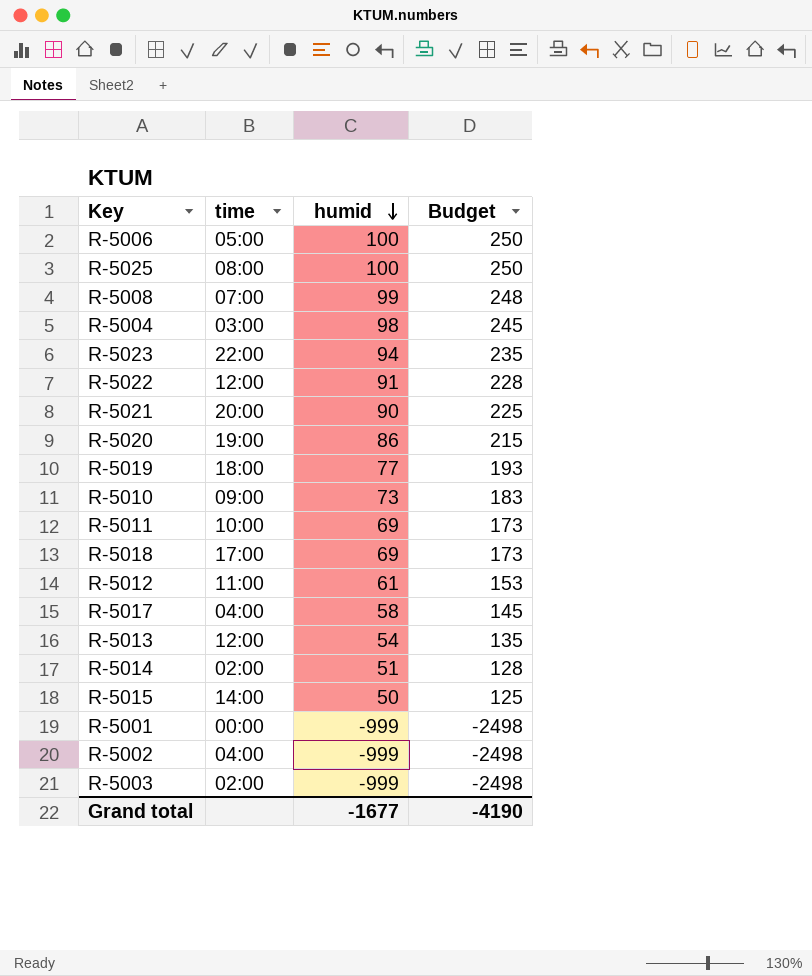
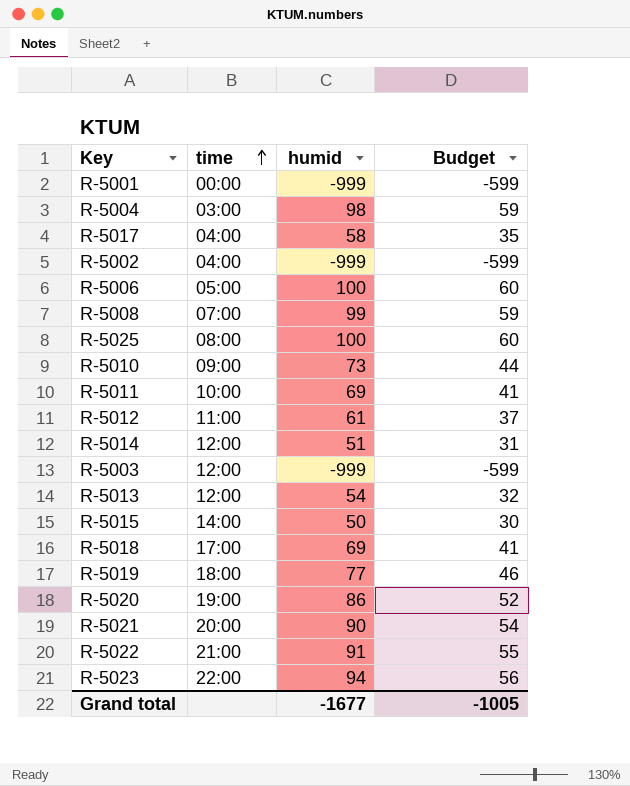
row order: humid descending -> time ascending
column Budget | formula: [humid] * 2.5 -> [humid] * 0.6
R-5014 | time: 02:00 -> 12:00
R-5003 | time: 02:00 -> 12:00
R-5022 | time: 12:00 -> 21:00
Grand total | Budget: -4190 -> -1005

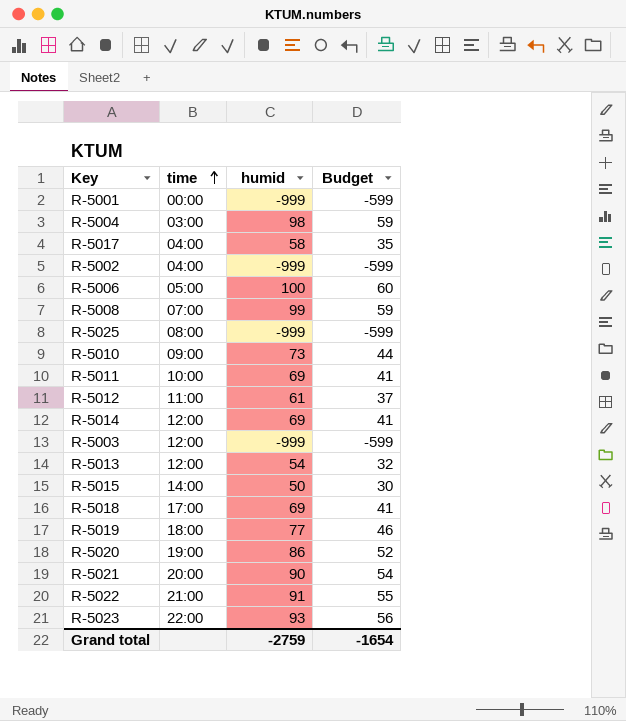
R-5025 | humid: 100 -> -999
R-5025 | Budget: 60 -> -599
R-5014 | humid: 51 -> 69
R-5014 | Budget: 31 -> 41
R-5023 | humid: 94 -> 93
Grand total | humid: -1677 -> -2759
Grand total | Budget: -1005 -> -1654

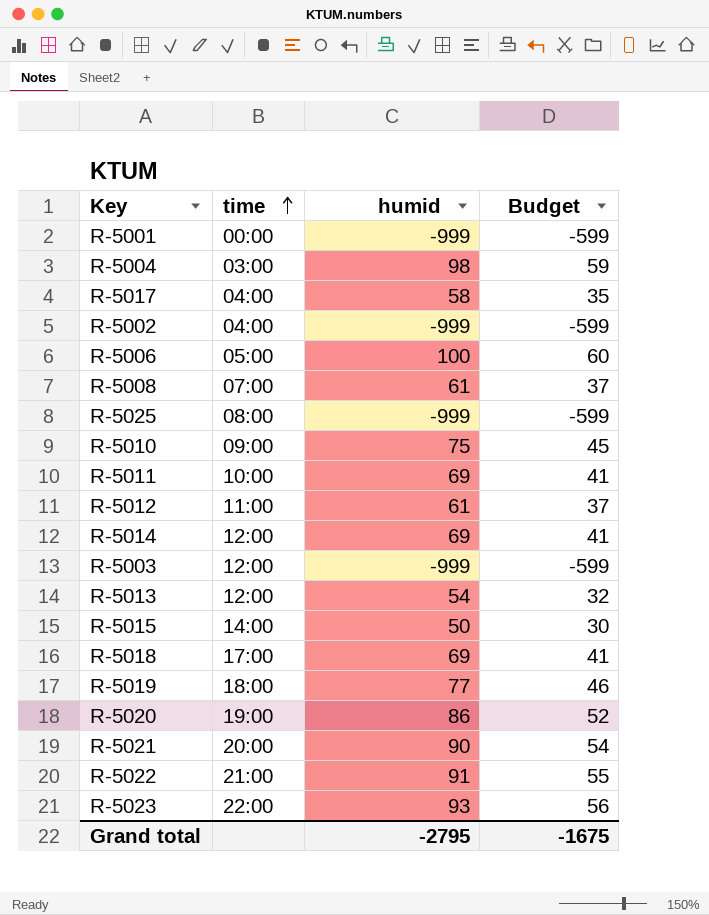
R-5008 | humid: 99 -> 61
R-5008 | Budget: 59 -> 37
R-5010 | humid: 73 -> 75
R-5010 | Budget: 44 -> 45
Grand total | humid: -2759 -> -2795
Grand total | Budget: -1654 -> -1675

